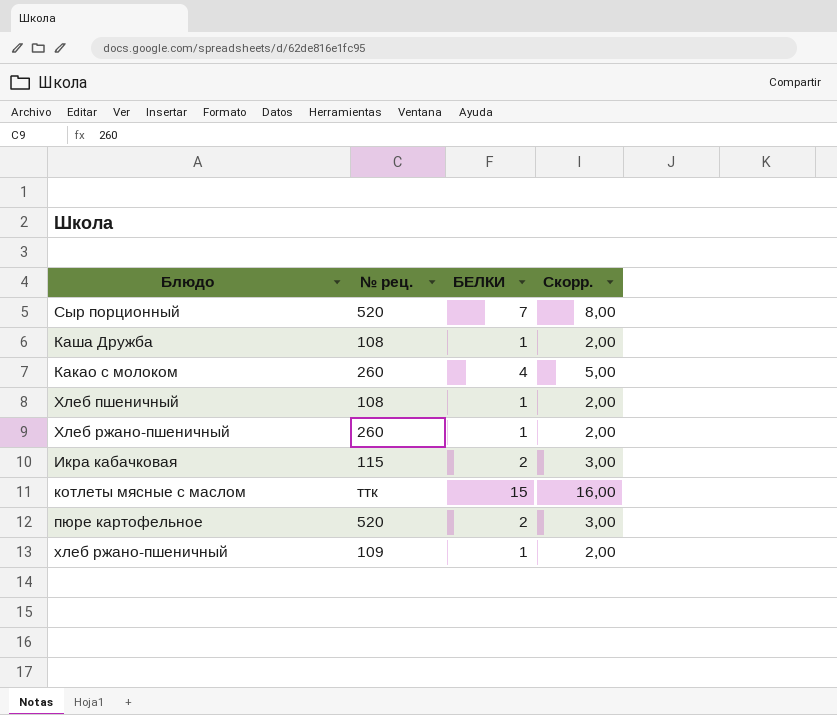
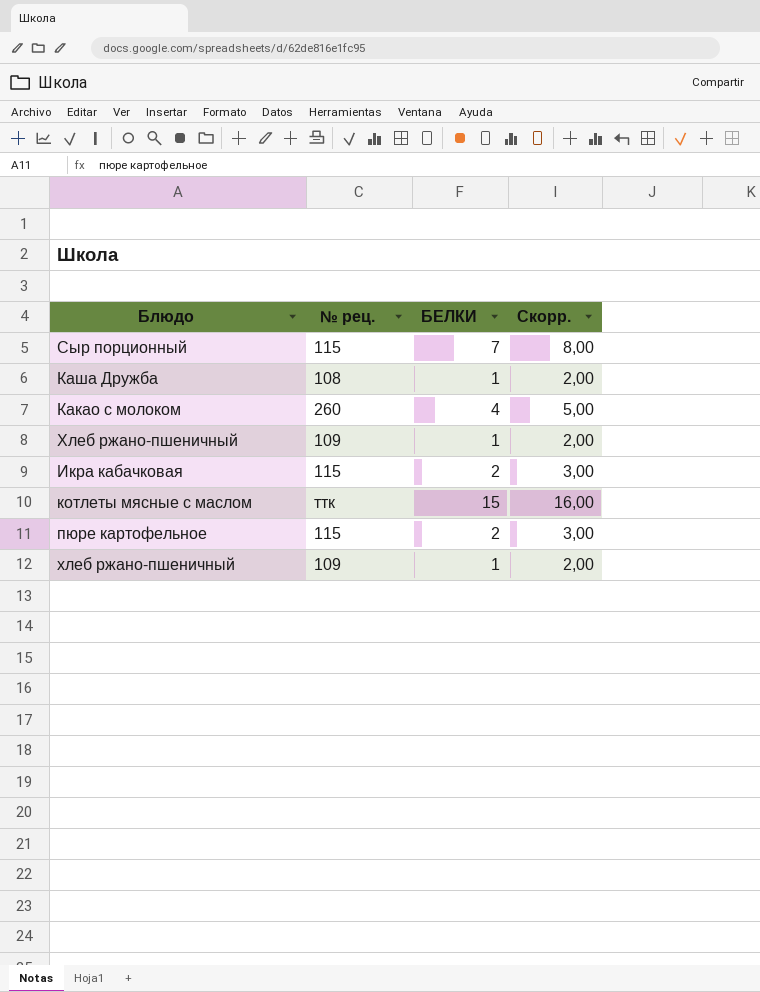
row Хлеб пшеничный: 108 | 1 | 2,00 -> none
Сыр порционный | № рец.: 520 -> 115
Хлеб ржано-пшеничный | № рец.: 260 -> 109
пюре картофельное | № рец.: 520 -> 115

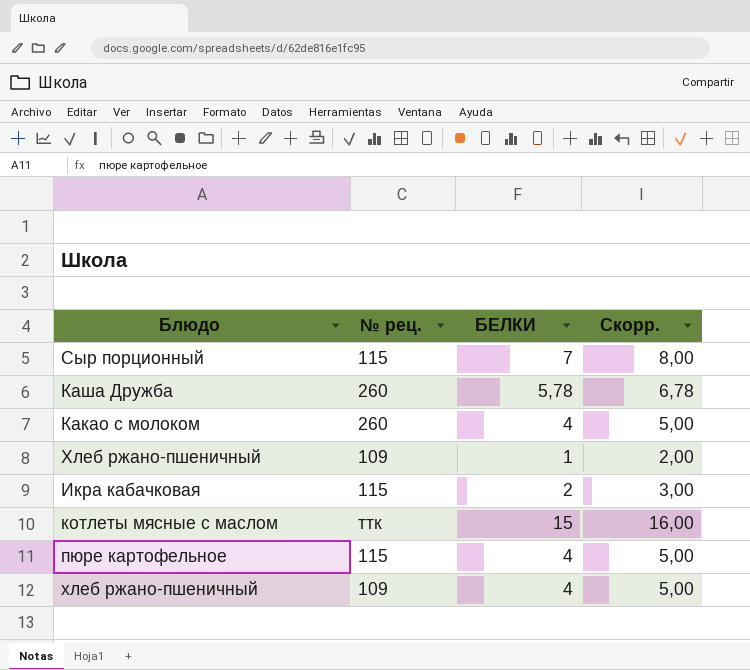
Каша Дружба | № рец.: 108 -> 260
Каша Дружба | БЕЛКИ: 1 -> 5,78
Каша Дружба | Скорр.: 2,00 -> 6,78
пюре картофельное | БЕЛКИ: 2 -> 4
пюре картофельное | Скорр.: 3,00 -> 5,00
хлеб ржано-пшеничный | БЕЛКИ: 1 -> 4
хлеб ржано-пшеничный | Скорр.: 2,00 -> 5,00

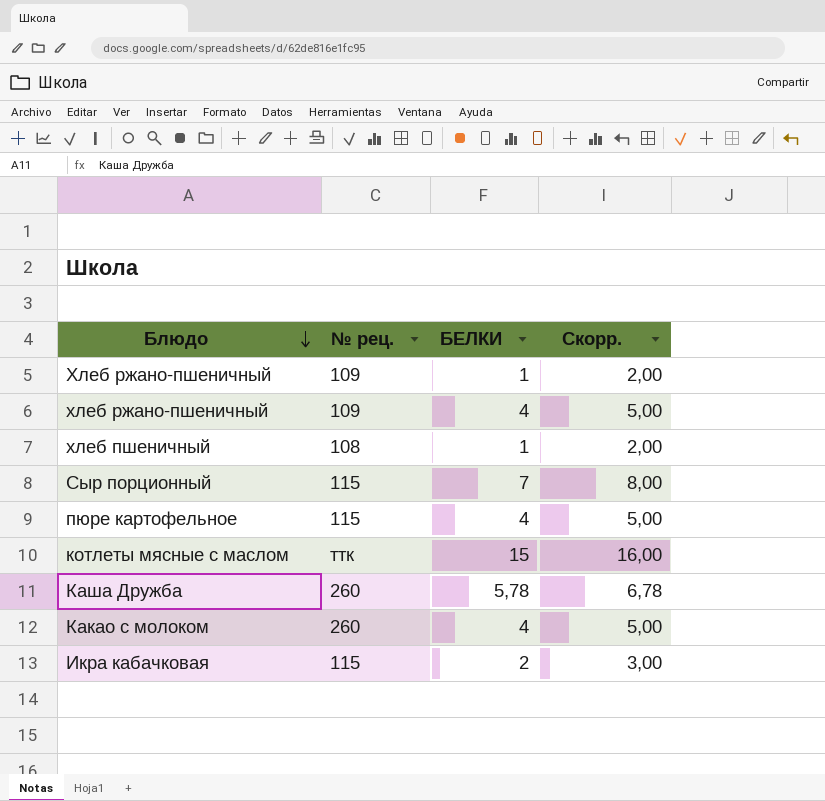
row order: none -> Блюдо descending
row хлеб пшеничный: none -> 108 | 1 | 2,00

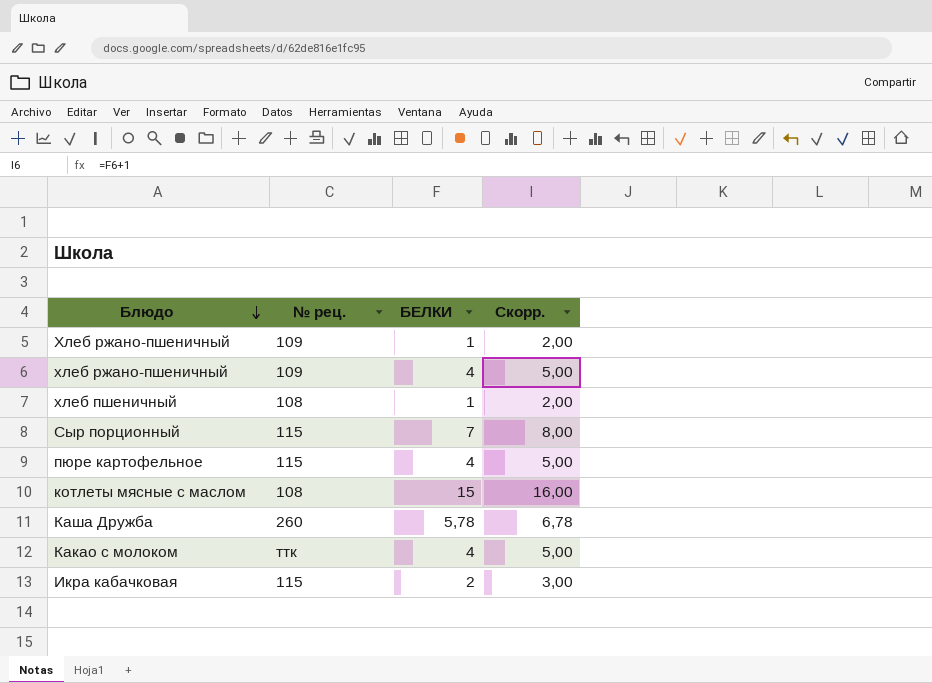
котлеты мясные с маслом | № рец.: ттк -> 108
Какао с молоком | № рец.: 260 -> ттк

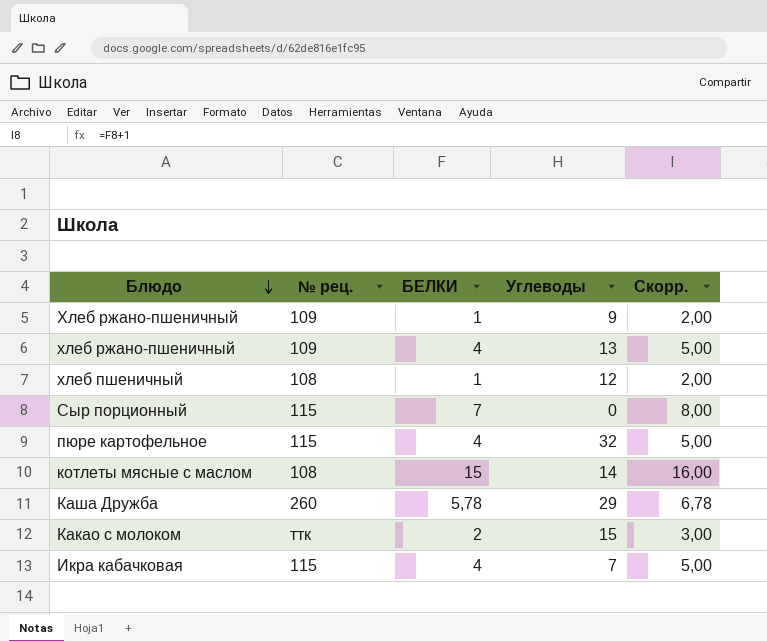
column Углеводы | position: none -> 4
Какао с молоком | БЕЛКИ: 4 -> 2
Какао с молоком | Скорр.: 5,00 -> 3,00
Икра кабачковая | БЕЛКИ: 2 -> 4
Икра кабачковая | Скорр.: 3,00 -> 5,00

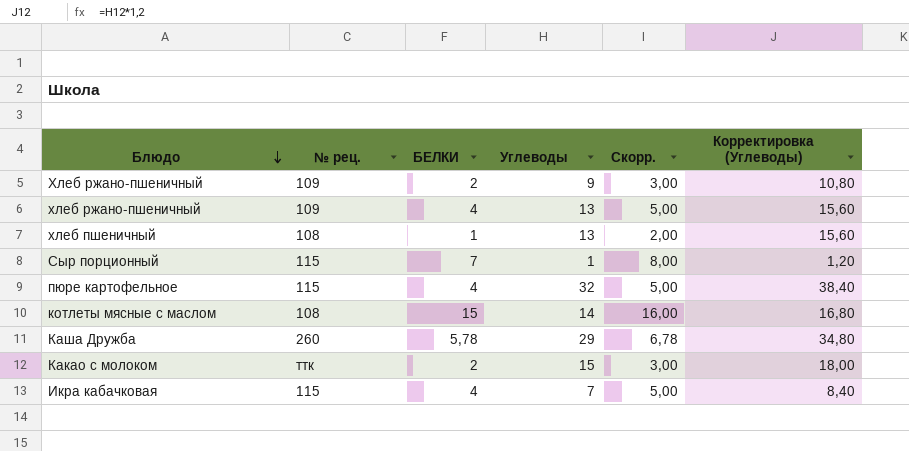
column Корректировка (Углеводы) | formula: none -> [Углеводы] * 1,2
Хлеб ржано-пшеничный | БЕЛКИ: 1 -> 2
Хлеб ржано-пшеничный | Скорр.: 2,00 -> 3,00
хлеб пшеничный | Углеводы: 12 -> 13
Сыр порционный | Углеводы: 0 -> 1

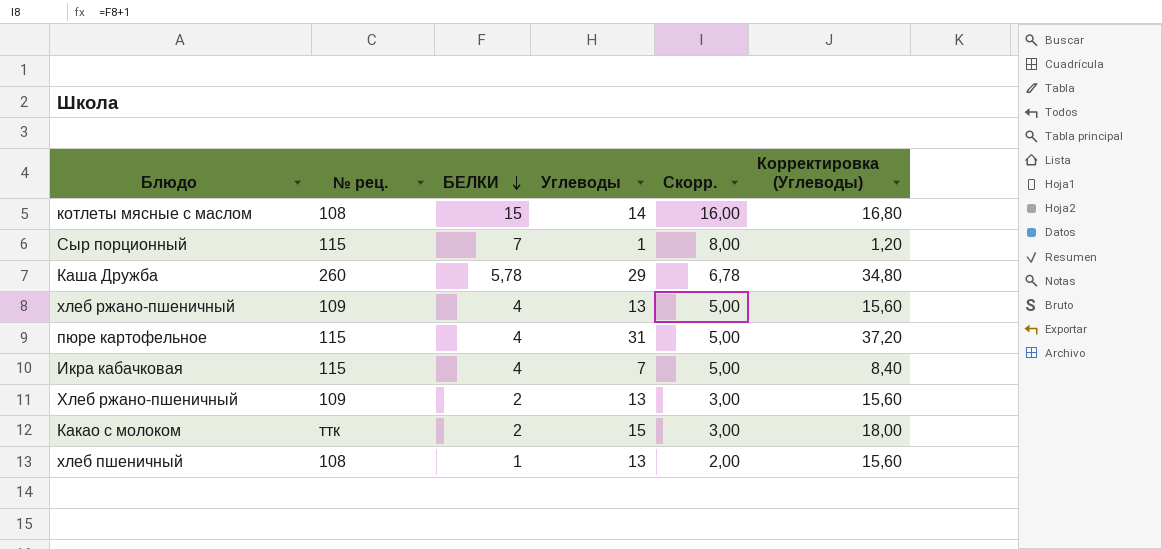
row order: Блюдо descending -> БЕЛКИ descending
пюре картофельное | Углеводы: 32 -> 31
пюре картофельное | Корректировка (Углеводы): 38,40 -> 37,20
Хлеб ржано-пшеничный | Углеводы: 9 -> 13
Хлеб ржано-пшеничный | Корректировка (Углеводы): 10,80 -> 15,60

